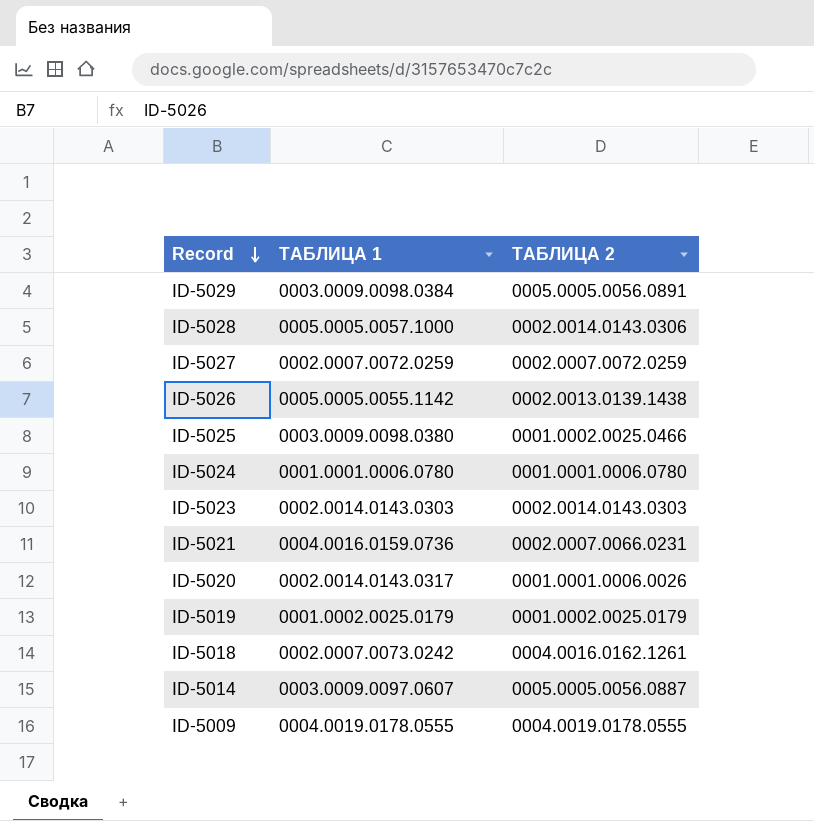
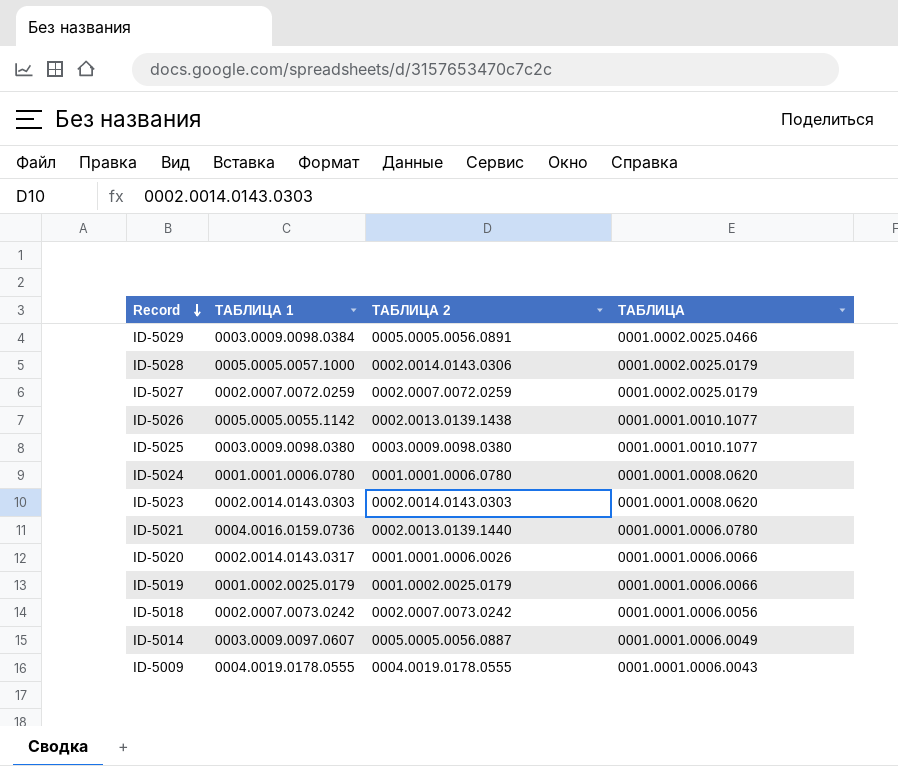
column ТАБЛИЦА | position: none -> 4
ID-5025 | ТАБЛИЦА 2: 0001.0002.0025.0466 -> 0003.0009.0098.0380
ID-5021 | ТАБЛИЦА 2: 0002.0007.0066.0231 -> 0002.0013.0139.1440
ID-5018 | ТАБЛИЦА 2: 0004.0016.0162.1261 -> 0002.0007.0073.0242

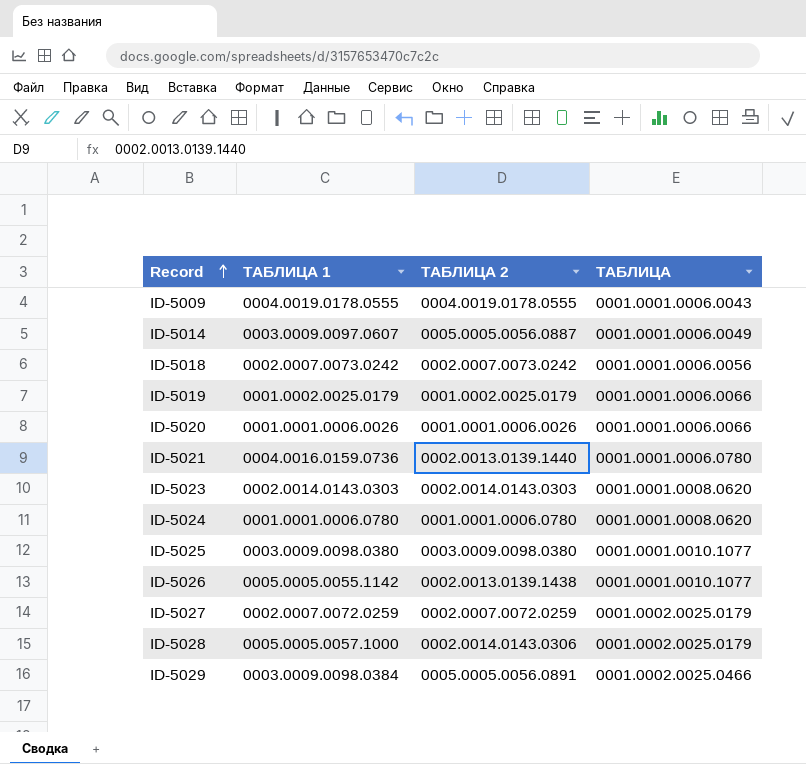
row order: Record descending -> Record ascending
ID-5020 | ТАБЛИЦА 1: 0002.0014.0143.0317 -> 0001.0001.0006.0026

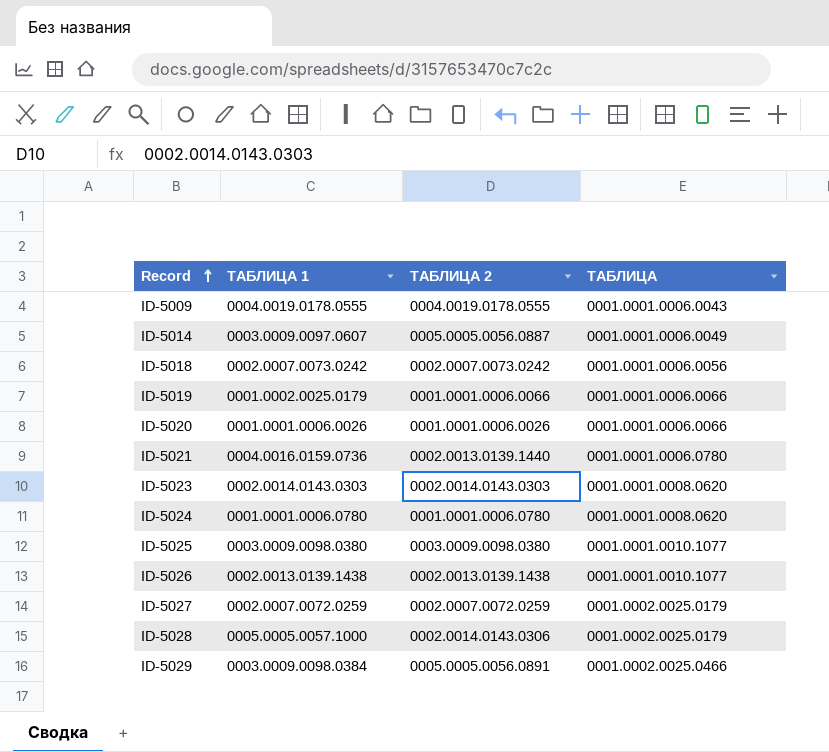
ID-5019 | ТАБЛИЦА 2: 0001.0002.0025.0179 -> 0001.0001.0006.0066
ID-5026 | ТАБЛИЦА 1: 0005.0005.0055.1142 -> 0002.0013.0139.1438

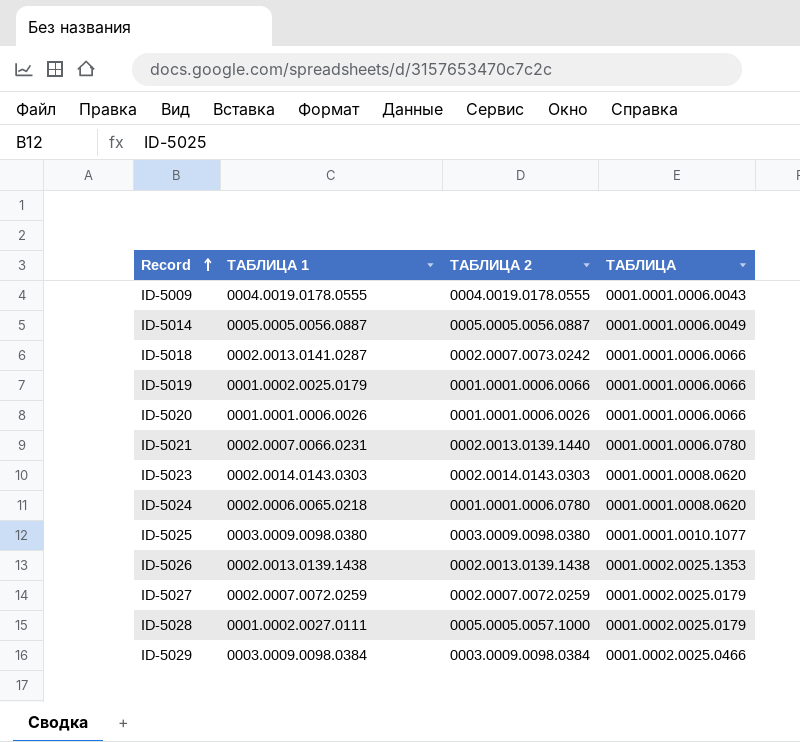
ID-5014 | ТАБЛИЦА 1: 0003.0009.0097.0607 -> 0005.0005.0056.0887
ID-5018 | ТАБЛИЦА 1: 0002.0007.0073.0242 -> 0002.0013.0141.0287
ID-5018 | ТАБЛИЦА: 0001.0001.0006.0056 -> 0001.0001.0006.0066
ID-5021 | ТАБЛИЦА 1: 0004.0016.0159.0736 -> 0002.0007.0066.0231
ID-5024 | ТАБЛИЦА 1: 0001.0001.0006.0780 -> 0002.0006.0065.0218
ID-5026 | ТАБЛИЦА: 0001.0001.0010.1077 -> 0001.0002.0025.1353
ID-5028 | ТАБЛИЦА 1: 0005.0005.0057.1000 -> 0001.0002.0027.0111
ID-5028 | ТАБЛИЦА 2: 0002.0014.0143.0306 -> 0005.0005.0057.1000
ID-5029 | ТАБЛИЦА 2: 0005.0005.0056.0891 -> 0003.0009.0098.0384

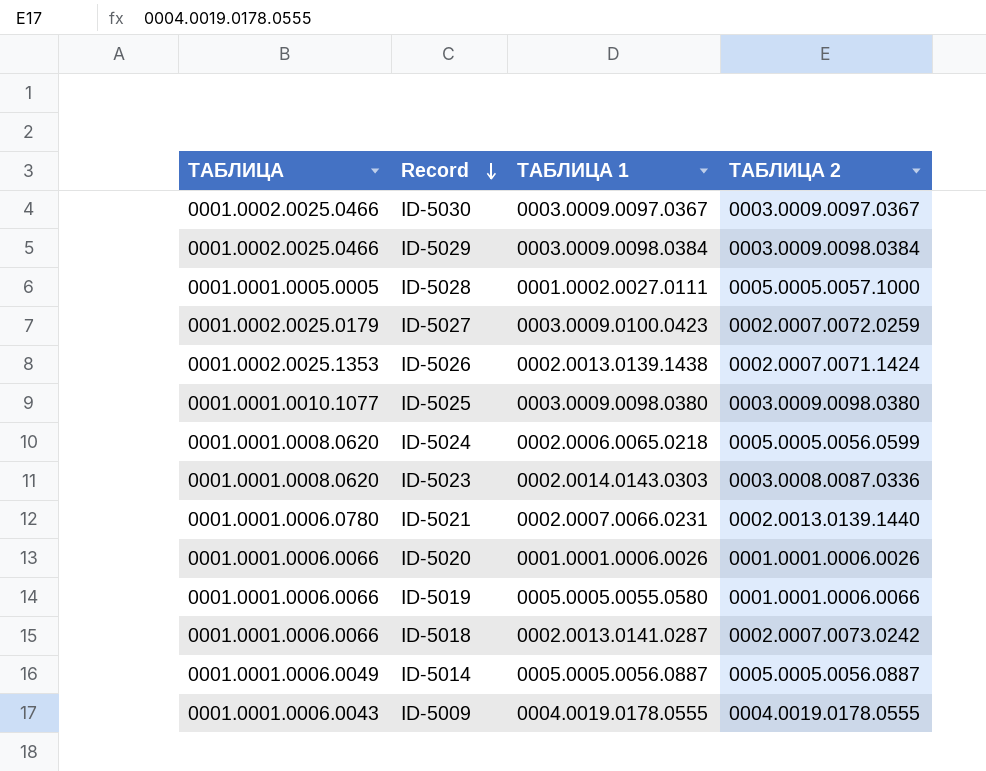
row order: Record ascending -> Record descending
column ТАБЛИЦА | position: 4 -> 1
row ID-5030: none -> 0001.0002.0025.0466 | 0003.0009.0097.0367 | 0003.0009.0097.0367
ID-5028 | ТАБЛИЦА: 0001.0002.0025.0179 -> 0001.0001.0005.0005
ID-5027 | ТАБЛИЦА 1: 0002.0007.0072.0259 -> 0003.0009.0100.0423
ID-5026 | ТАБЛИЦА 2: 0002.0013.0139.1438 -> 0002.0007.0071.1424
ID-5024 | ТАБЛИЦА 2: 0001.0001.0006.0780 -> 0005.0005.0056.0599
ID-5023 | ТАБЛИЦА 2: 0002.0014.0143.0303 -> 0003.0008.0087.0336
ID-5019 | ТАБЛИЦА 1: 0001.0002.0025.0179 -> 0005.0005.0055.0580

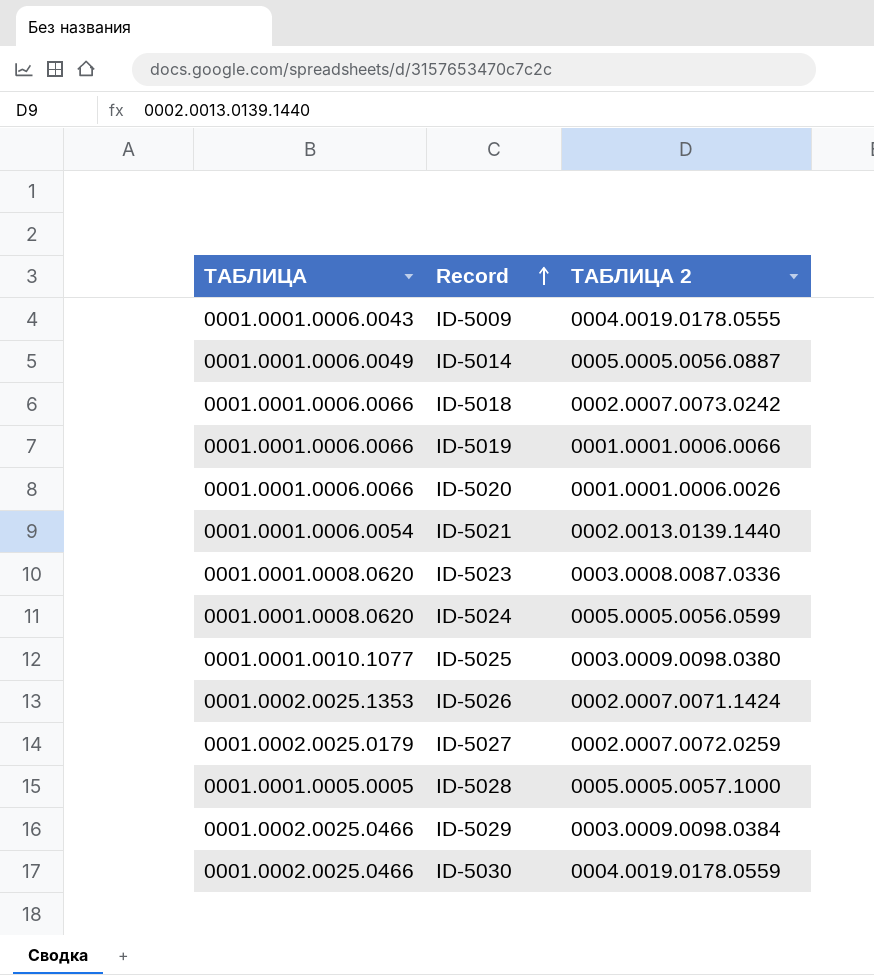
row order: Record descending -> Record ascending
column ТАБЛИЦА 1 | position: 3 -> none
ID-5021 | ТАБЛИЦА: 0001.0001.0006.0780 -> 0001.0001.0006.0054
ID-5030 | ТАБЛИЦА 2: 0003.0009.0097.0367 -> 0004.0019.0178.0559

